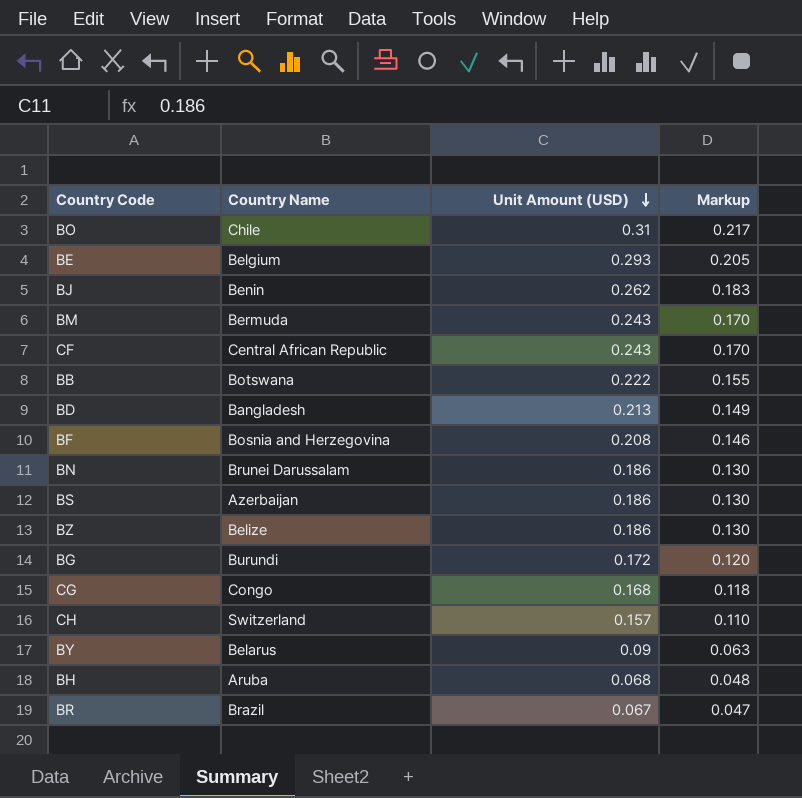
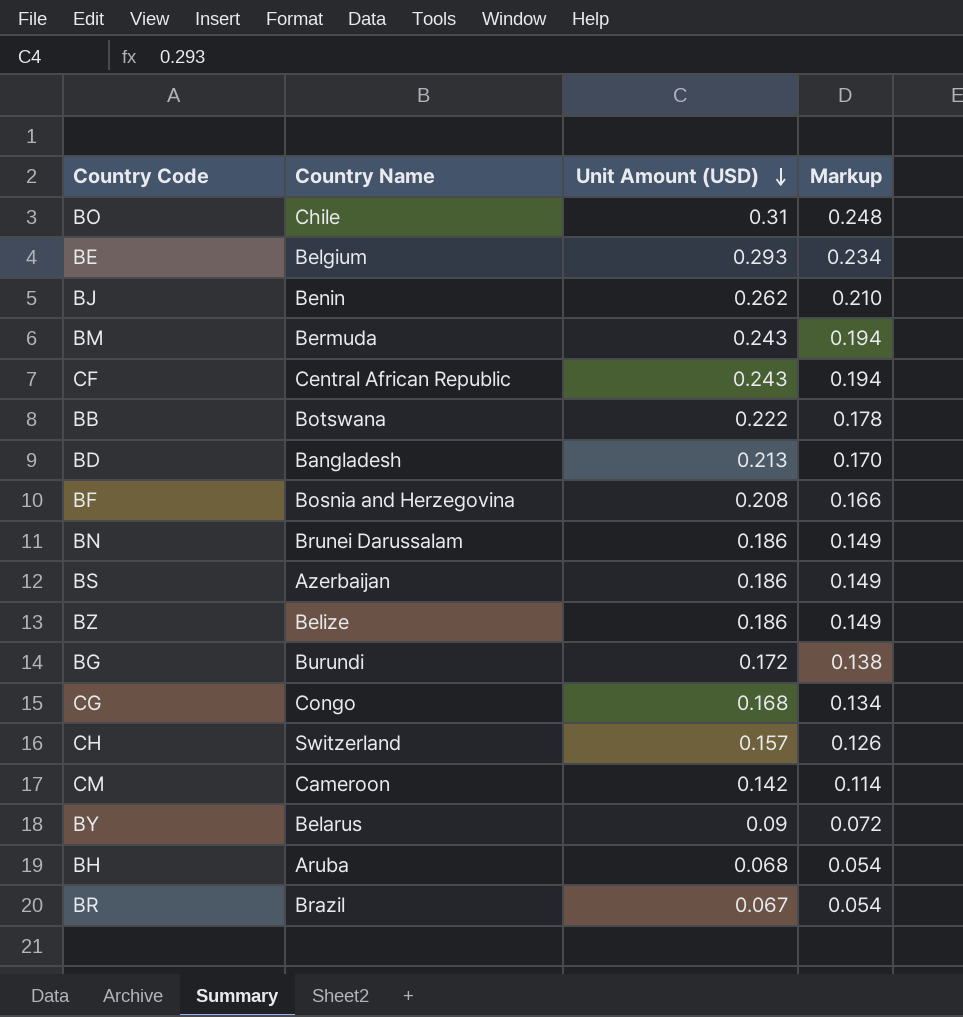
column Markup | formula: [Unit Amount (USD)] * 0.7 -> [Unit Amount (USD)] * 0.8
row CM: none -> Cameroon | 0.142 | 0.114

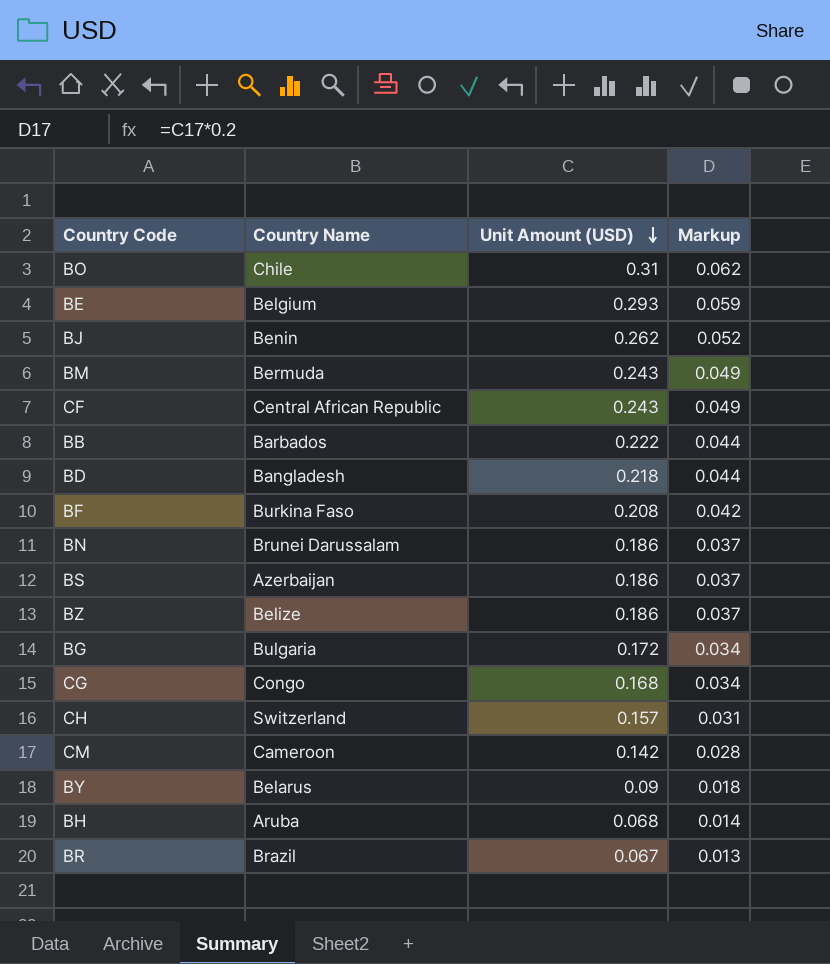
column Markup | formula: [Unit Amount (USD)] * 0.8 -> [Unit Amount (USD)] * 0.2
BB | Country Name: Botswana -> Barbados
BD | Unit Amount (USD): 0.213 -> 0.218
BF | Country Name: Bosnia and Herzegovina -> Burkina Faso
BG | Country Name: Burundi -> Bulgaria

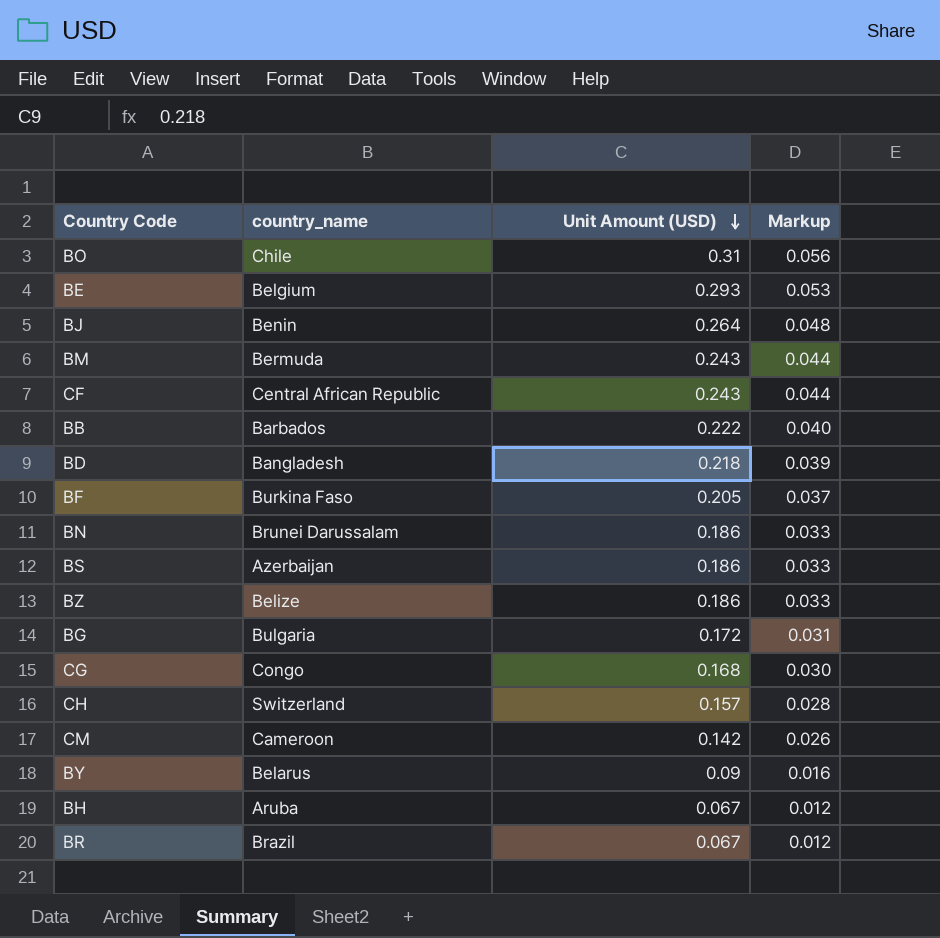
column name: Country Name -> country_name
column Markup | formula: [Unit Amount (USD)] * 0.2 -> [Unit Amount (USD)] * 0.18
BJ | Unit Amount (USD): 0.262 -> 0.264
BF | Unit Amount (USD): 0.208 -> 0.205
BH | Unit Amount (USD): 0.068 -> 0.067

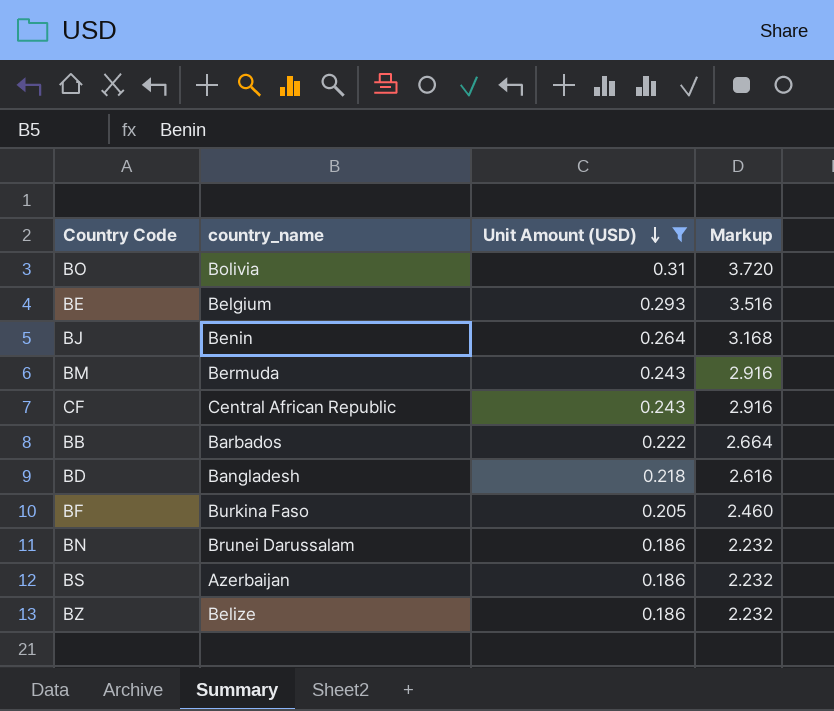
filter: none -> Unit Amount (USD) >= 0.186
column Markup | formula: [Unit Amount (USD)] * 0.18 -> [Unit Amount (USD)] * 12
BO | country_name: Chile -> Bolivia

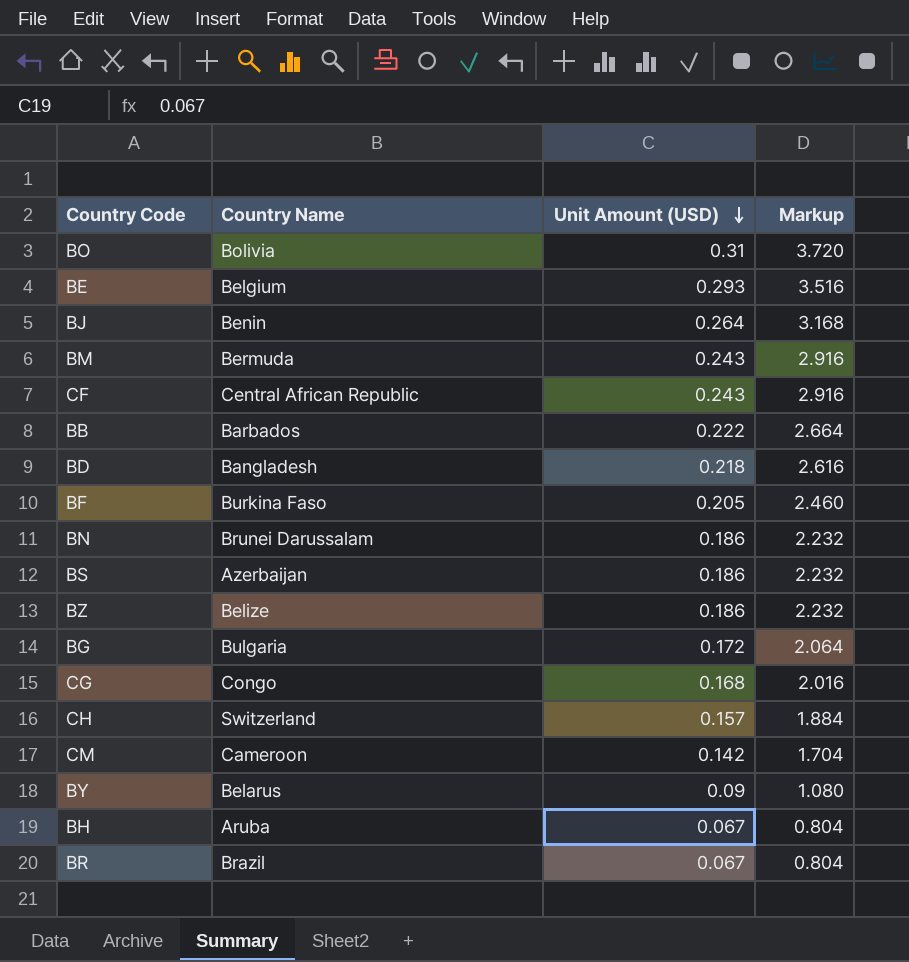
filter: Unit Amount (USD) >= 0.186 -> none
column name: country_name -> Country Name

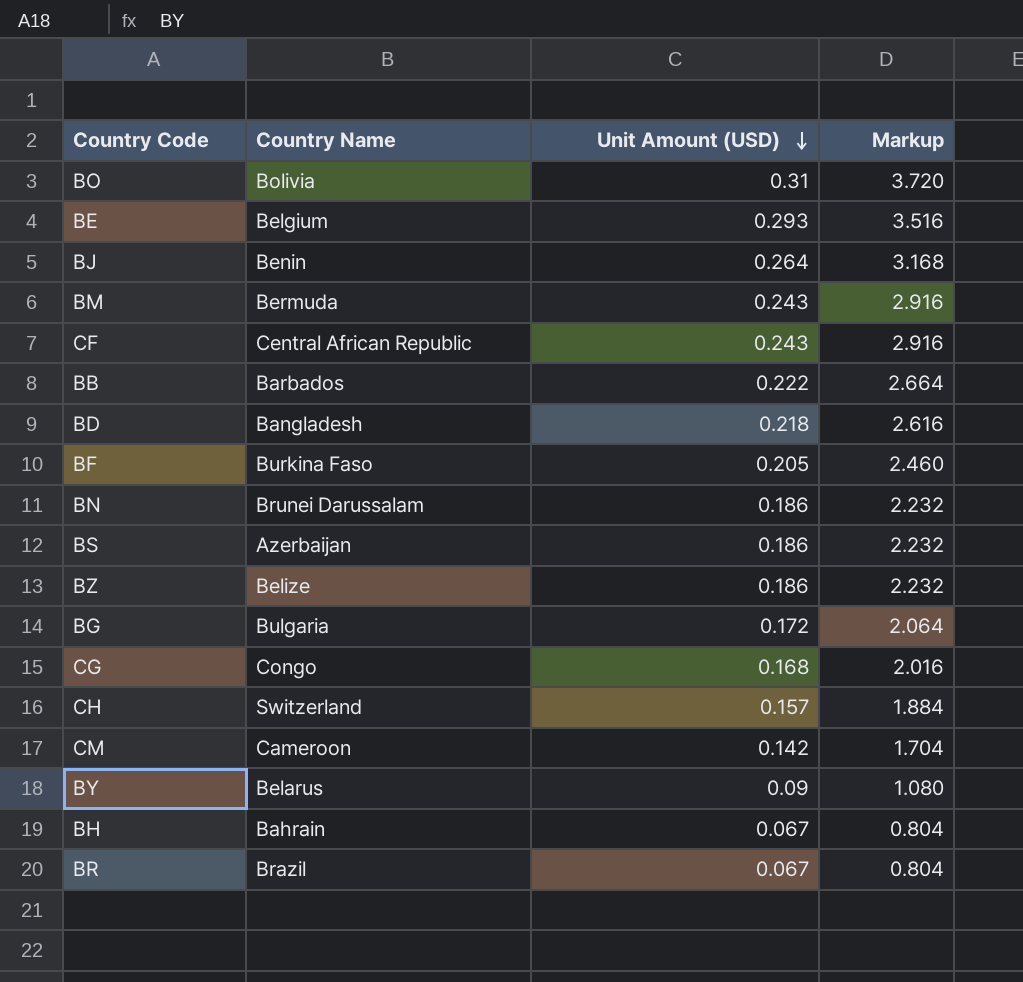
BH | Country Name: Aruba -> Bahrain

